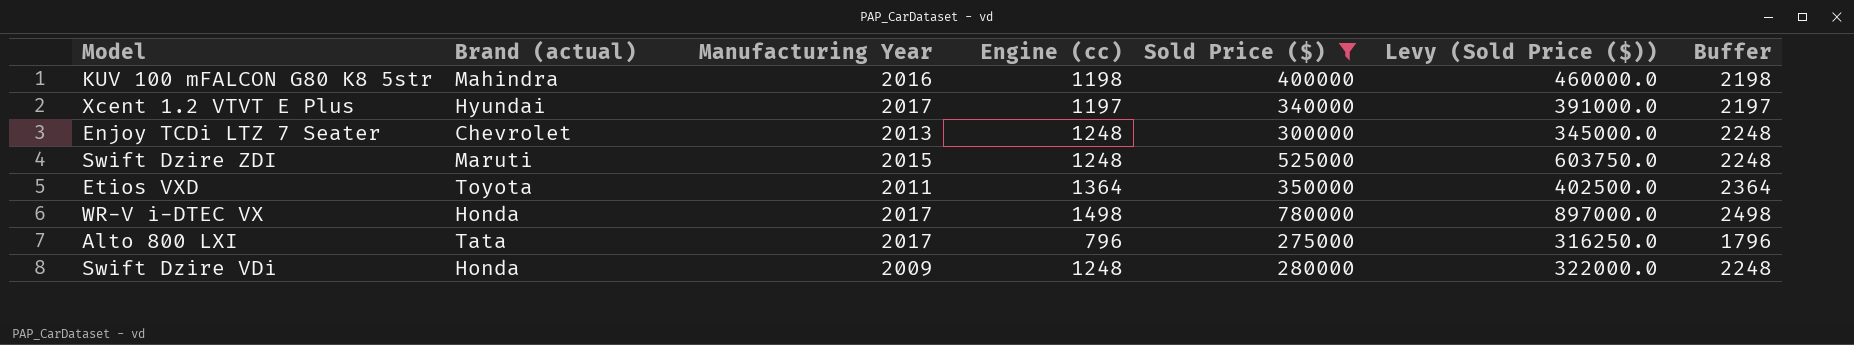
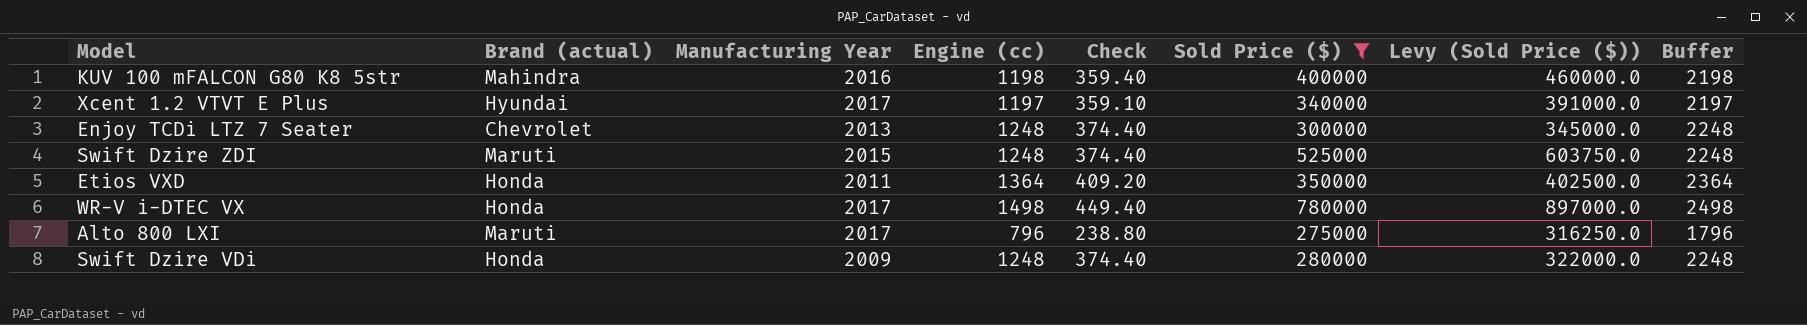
column Check | formula: none -> [Engine (cc)] * 0.3
Etios VXD | Brand (actual): Toyota -> Honda
Alto 800 LXI | Brand (actual): Tata -> Maruti

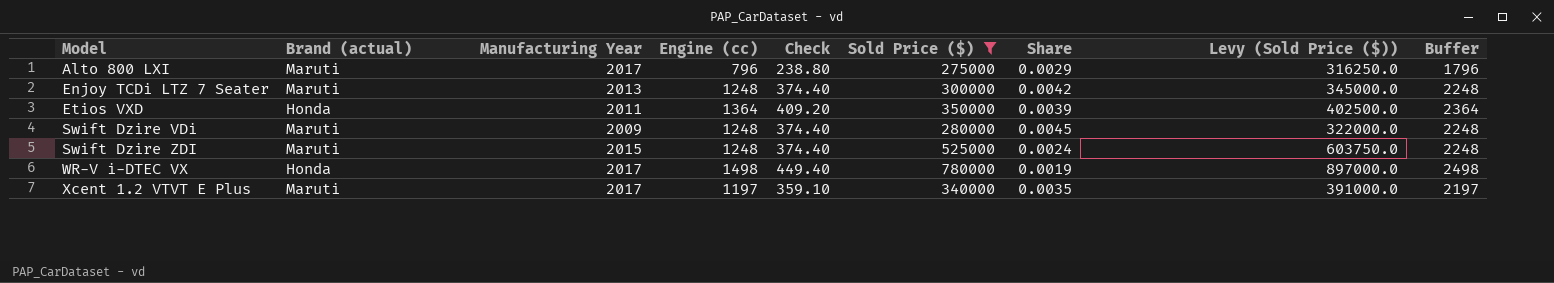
row order: none -> Model ascending
column Share | formula: none -> [Engine (cc)] / [Sold Price ($)]
row KUV 100 mFALCON G80 K8 5str: Mahindra | 2016 | 1198 | 359.40 | 400000 | 460000.0 | 2198 -> none
Enjoy TCDi LTZ 7 Seater | Brand (actual): Chevrolet -> Maruti
Swift Dzire VDi | Brand (actual): Honda -> Maruti
Xcent 1.2 VTVT E Plus | Brand (actual): Hyundai -> Maruti

